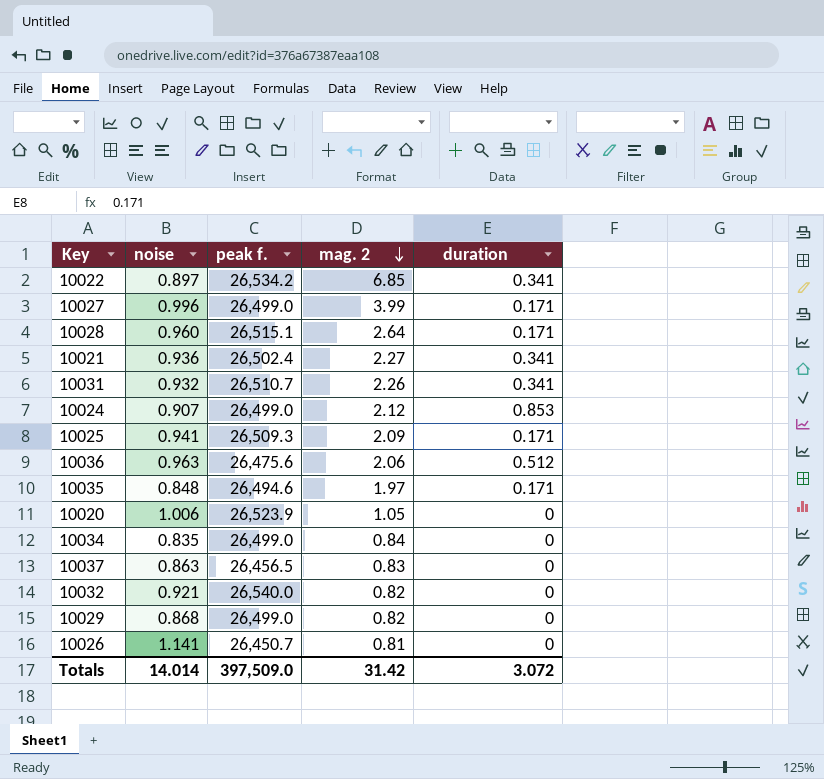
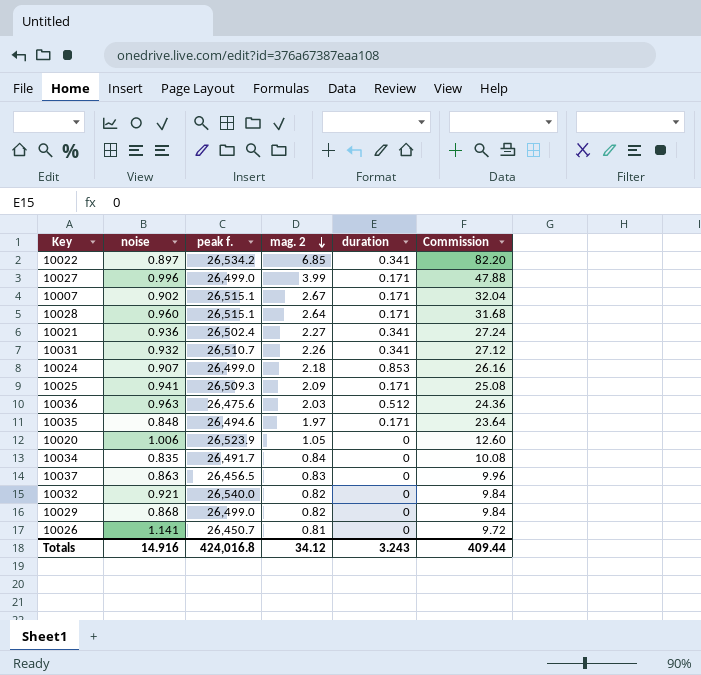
column Commission | formula: none -> [mag. 2] * 12
row 10007: none -> 0.902 | 26,515.1 | 2.67 | 0.171 | 32.04
10024 | mag. 2: 2.12 -> 2.18
10036 | mag. 2: 2.06 -> 2.03
10034 | peak f.: 26,499.0 -> 26,491.7
Totals | noise: 14.014 -> 14.916
Totals | peak f.: 397,509.0 -> 424,016.8
Totals | mag. 2: 31.42 -> 34.12
Totals | duration: 3.072 -> 3.243

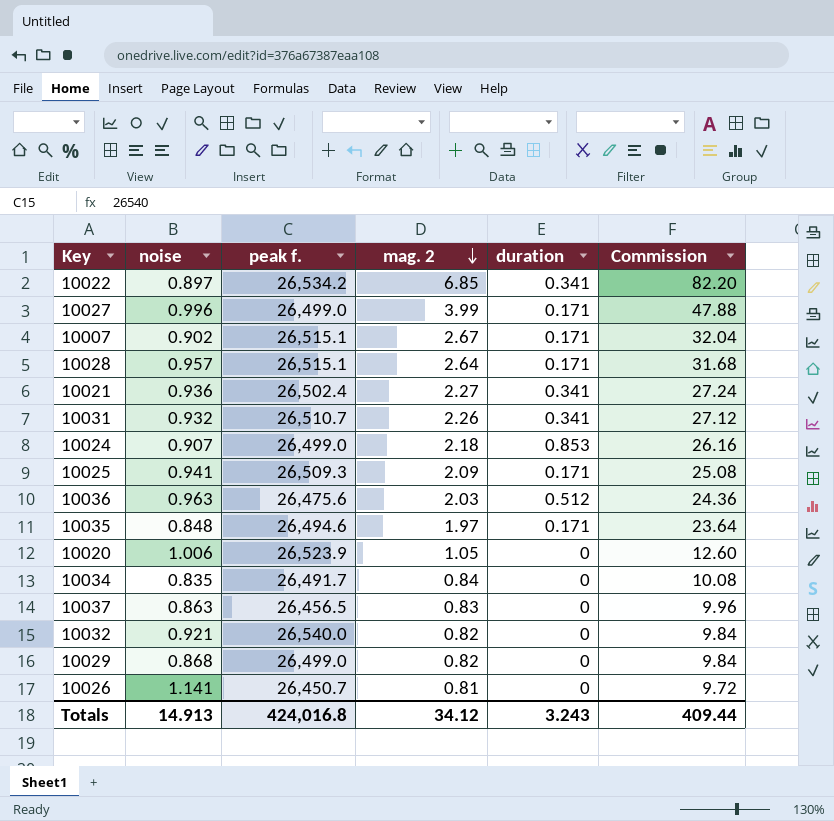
10028 | noise: 0.960 -> 0.957
Totals | noise: 14.916 -> 14.913

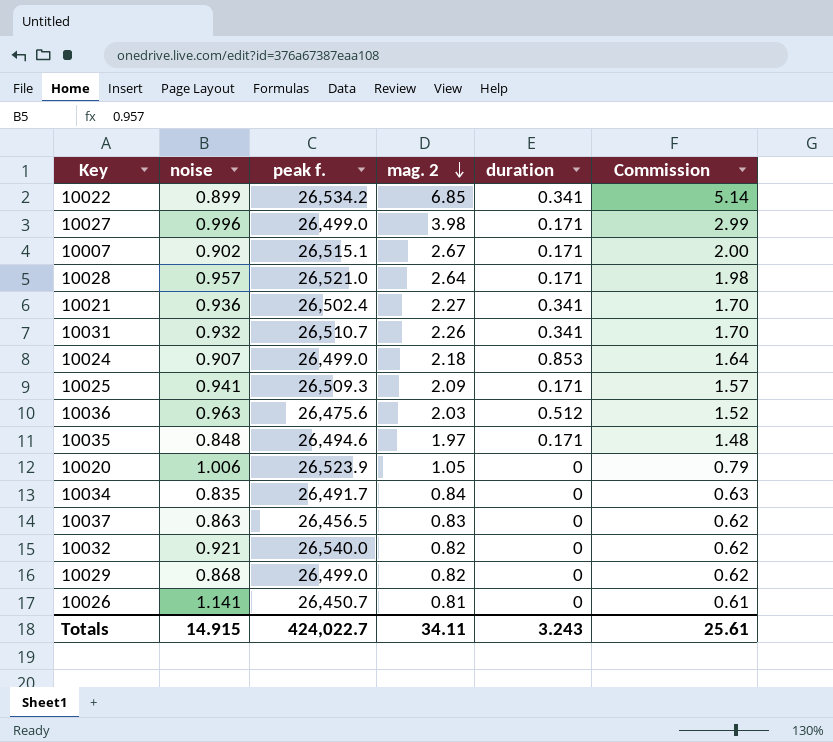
column Commission | formula: [mag. 2] * 12 -> [mag. 2] * 0.75
10022 | noise: 0.897 -> 0.899
10027 | mag. 2: 3.99 -> 3.98
10028 | peak f.: 26,515.1 -> 26,521.0
Totals | noise: 14.913 -> 14.915
Totals | peak f.: 424,016.8 -> 424,022.7
Totals | mag. 2: 34.12 -> 34.11
Totals | Commission: 409.44 -> 25.61

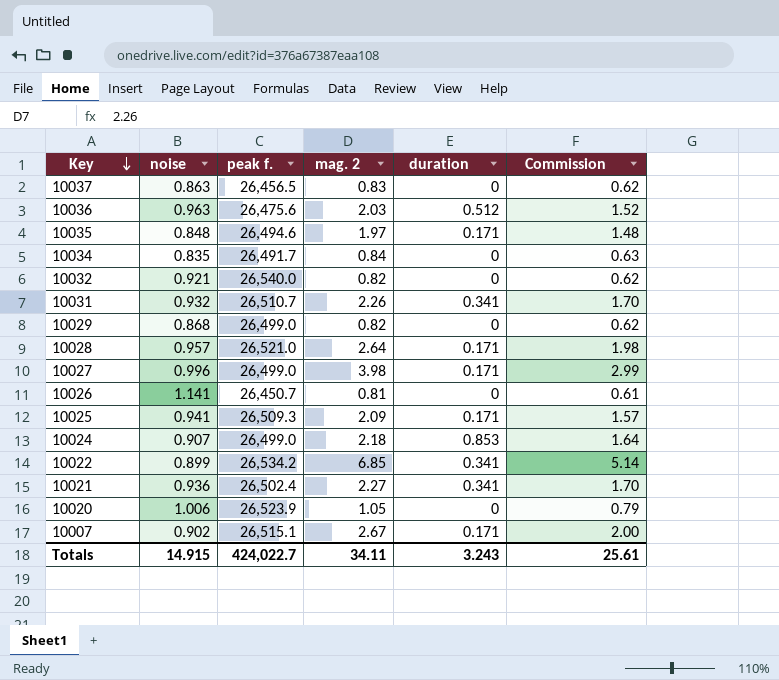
row order: mag. 2 descending -> Key descending

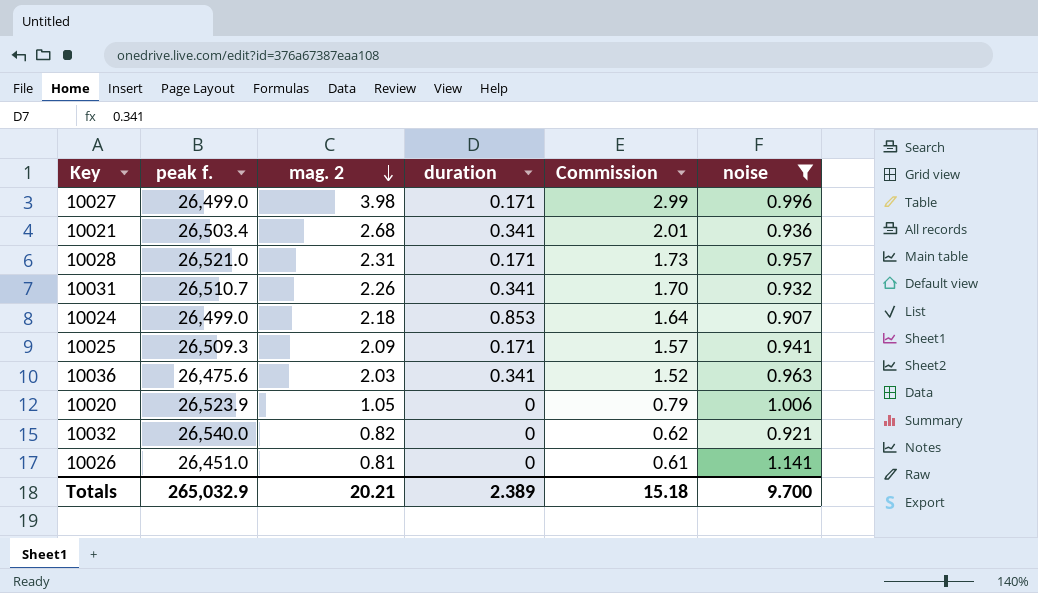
filter: none -> noise >= 0.907
row order: Key descending -> mag. 2 descending
column noise | position: 2 -> 6
10021 | peak f.: 26,502.4 -> 26,503.4
10021 | mag. 2: 2.27 -> 2.68
10021 | Commission: 1.70 -> 2.01
10028 | mag. 2: 2.64 -> 2.31
10028 | Commission: 1.98 -> 1.73
10036 | duration: 0.512 -> 0.341
10026 | peak f.: 26,450.7 -> 26,451.0
Totals | peak f.: 424,022.7 -> 265,032.9
Totals | mag. 2: 34.11 -> 20.21
Totals | duration: 3.243 -> 2.389
Totals | Commission: 25.61 -> 15.18
Totals | noise: 14.915 -> 9.700

